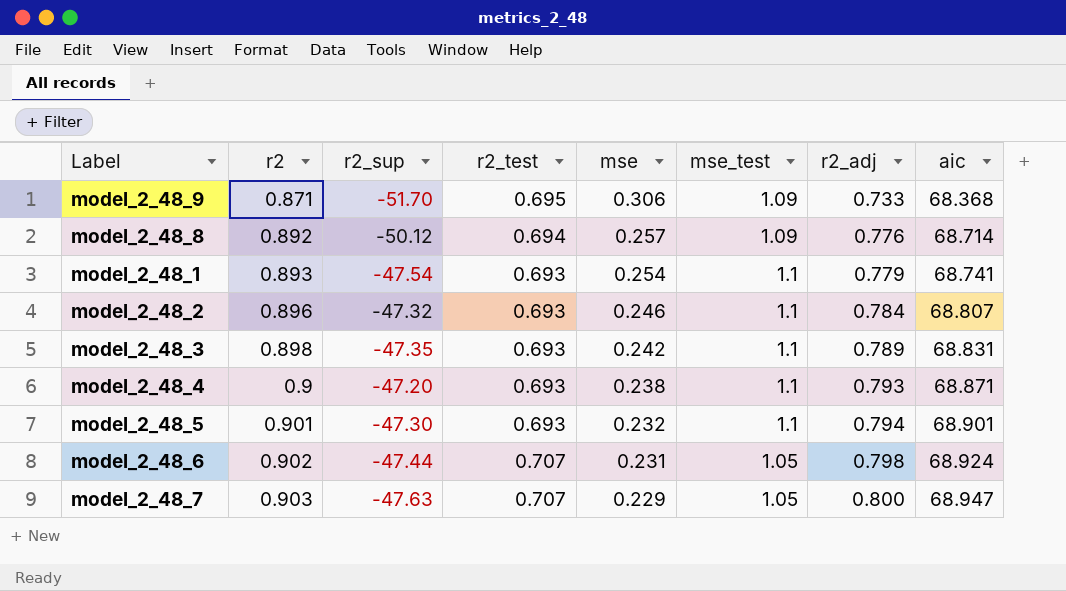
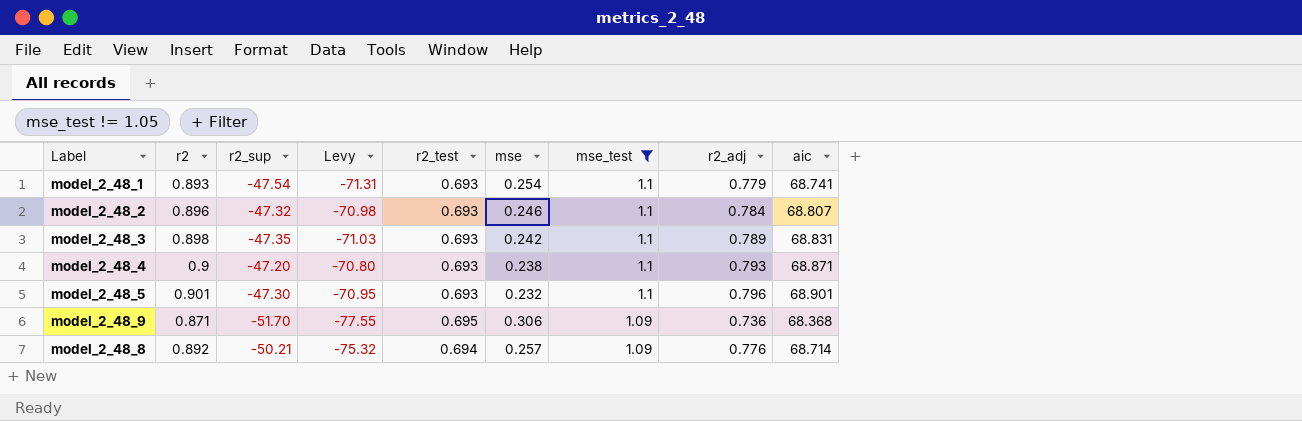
filter: none -> mse_test != 1.05
row order: r2 ascending -> mse_test descending
column Levy | formula: none -> [r2_sup] * 1.5
model_2_48_5 | r2_adj: 0.794 -> 0.796
model_2_48_9 | r2_adj: 0.733 -> 0.736
model_2_48_8 | r2_sup: -50.12 -> -50.21

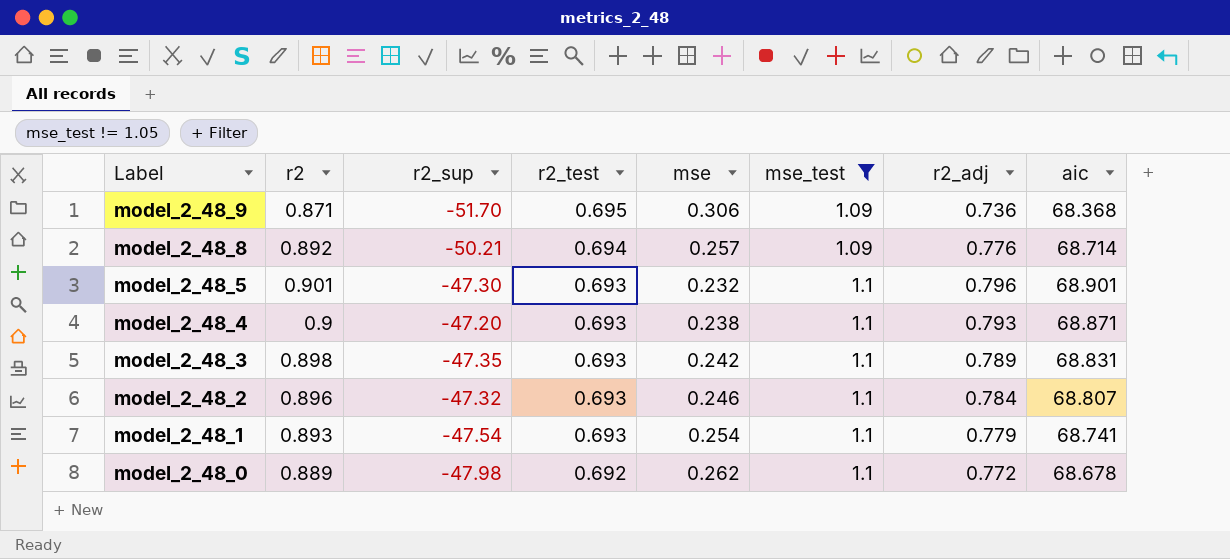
row order: mse_test descending -> Label descending
column Levy | formula: [r2_sup] * 1.5 -> none
row model_2_48_0: none -> 0.889 | -47.98 | 0.692 | 0.262 | 1.1 | 0.772 | 68.678

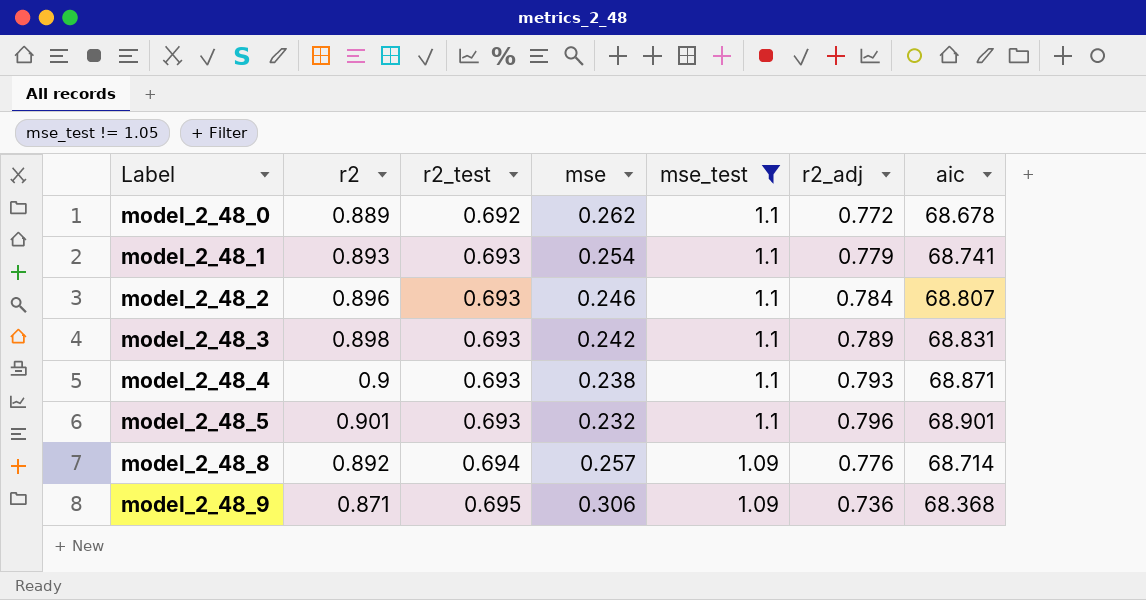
row order: Label descending -> Label ascending
column r2_sup | position: 3 -> none

